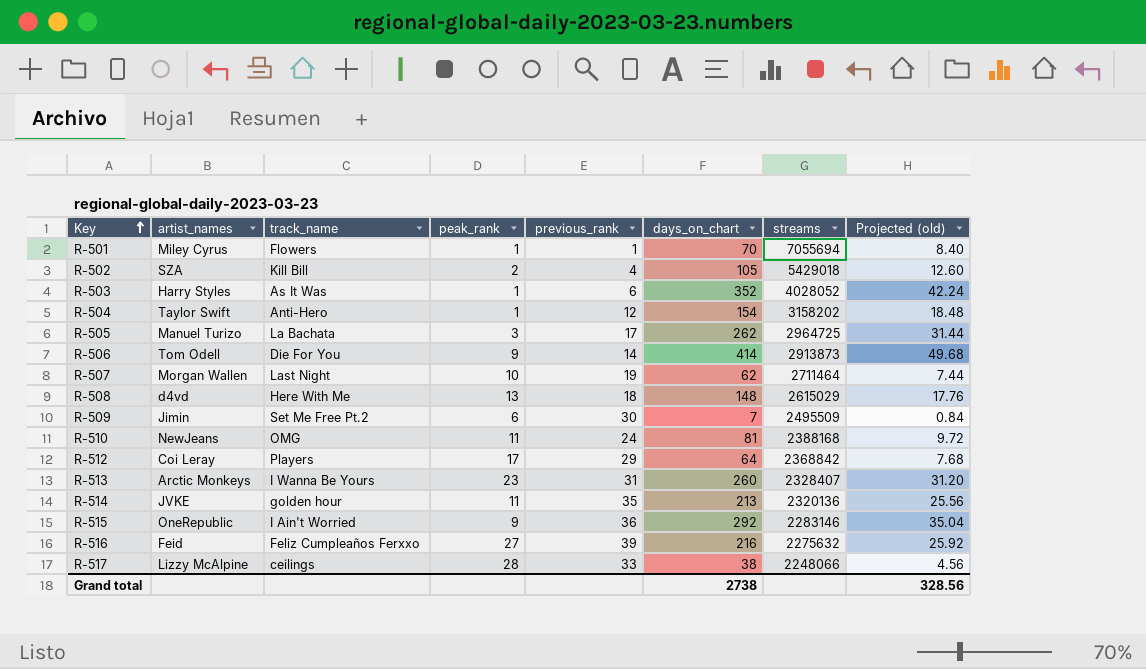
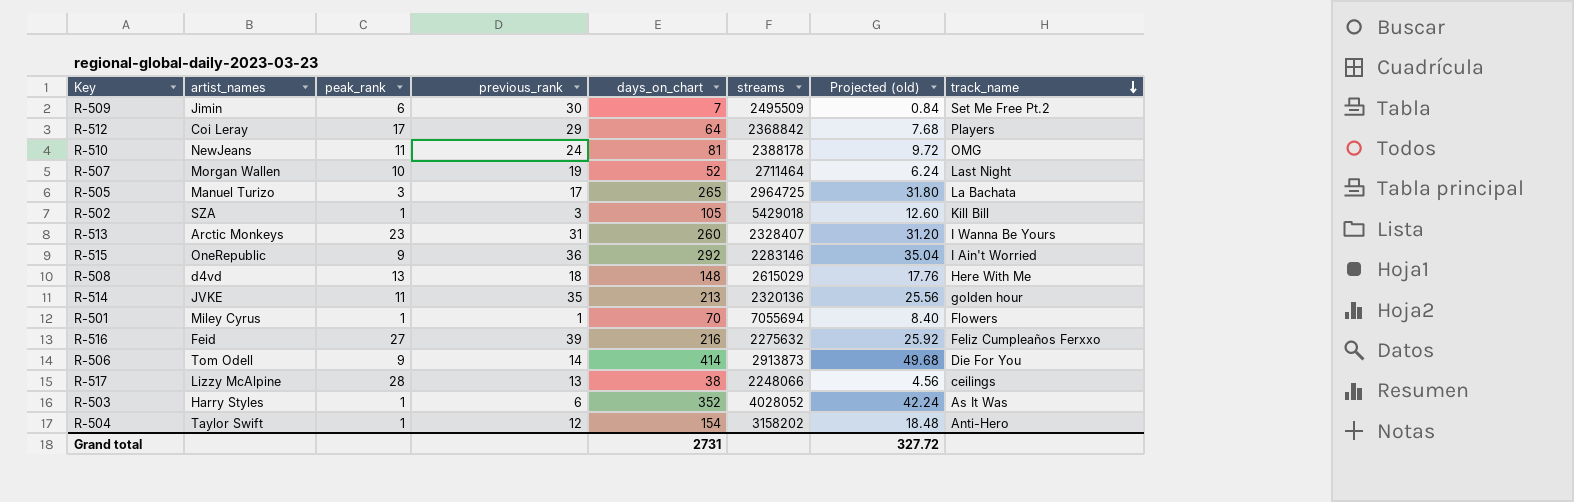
row order: Key ascending -> track_name descending
column track_name | position: 3 -> 8
R-510 | streams: 2388168 -> 2388178
R-507 | days_on_chart: 62 -> 52
R-507 | Projected (old): 7.44 -> 6.24
R-505 | days_on_chart: 262 -> 265
R-505 | Projected (old): 31.44 -> 31.80
R-502 | peak_rank: 2 -> 1
R-502 | previous_rank: 4 -> 3
R-517 | previous_rank: 33 -> 13
Grand total | days_on_chart: 2738 -> 2731
Grand total | Projected (old): 328.56 -> 327.72

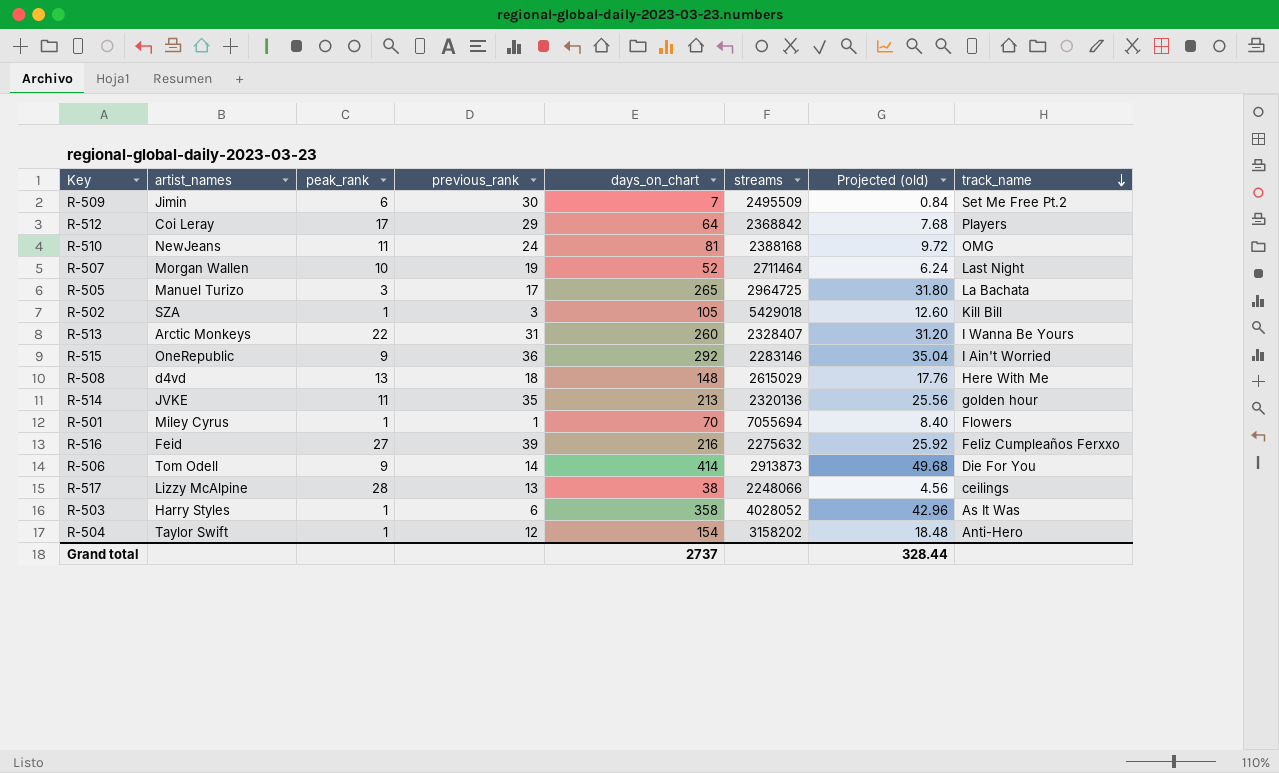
R-510 | streams: 2388178 -> 2388168
R-513 | peak_rank: 23 -> 22
R-503 | days_on_chart: 352 -> 358
R-503 | Projected (old): 42.24 -> 42.96
Grand total | days_on_chart: 2731 -> 2737
Grand total | Projected (old): 327.72 -> 328.44

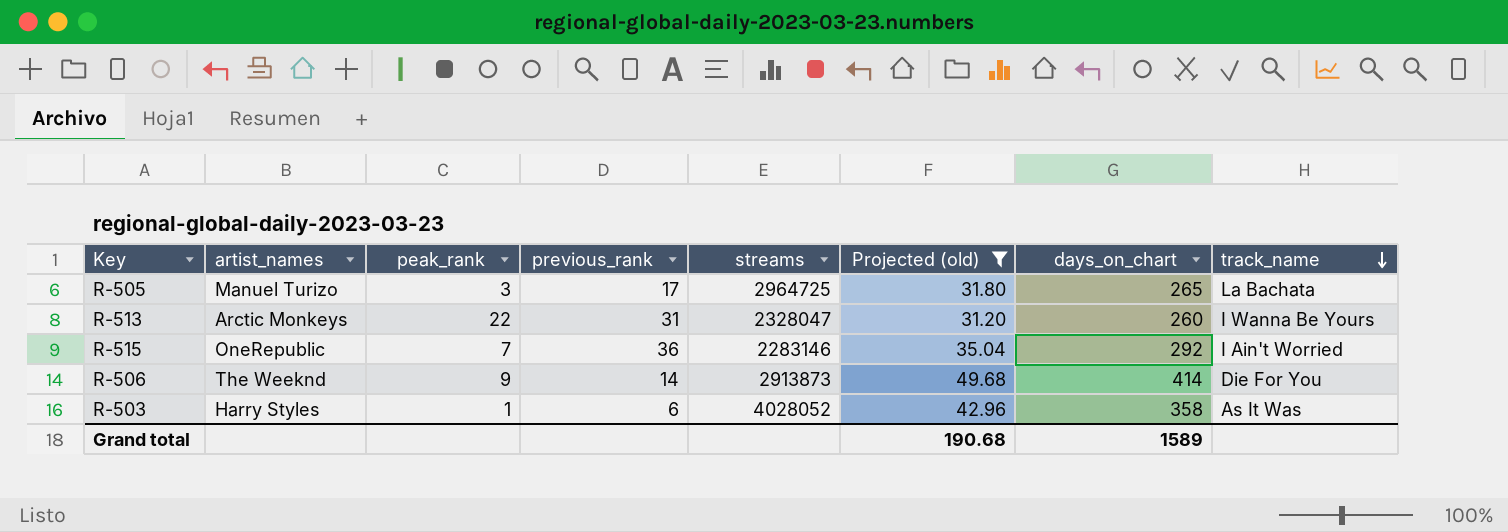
filter: none -> Projected (old) >= 31.20
column days_on_chart | position: 5 -> 7
R-513 | streams: 2328407 -> 2328047
R-515 | peak_rank: 9 -> 7
R-506 | artist_names: Tom Odell -> The Weeknd
Grand total | Projected (old): 328.44 -> 190.68
Grand total | days_on_chart: 2737 -> 1589

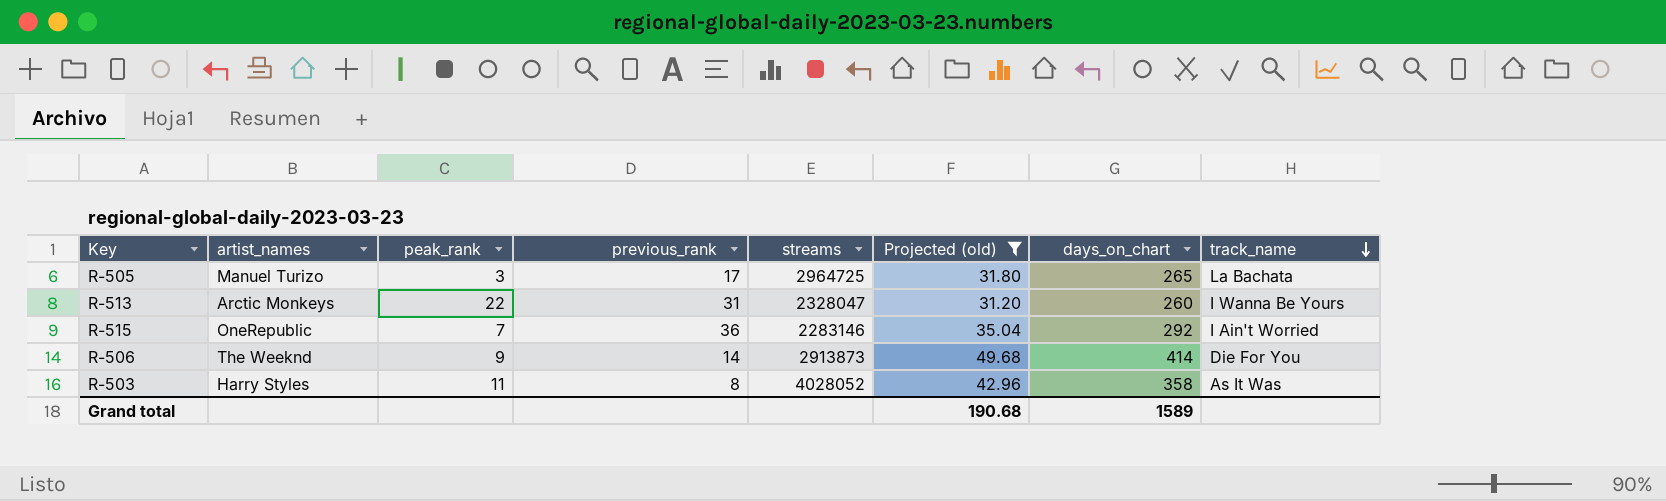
R-503 | peak_rank: 1 -> 11
R-503 | previous_rank: 6 -> 8

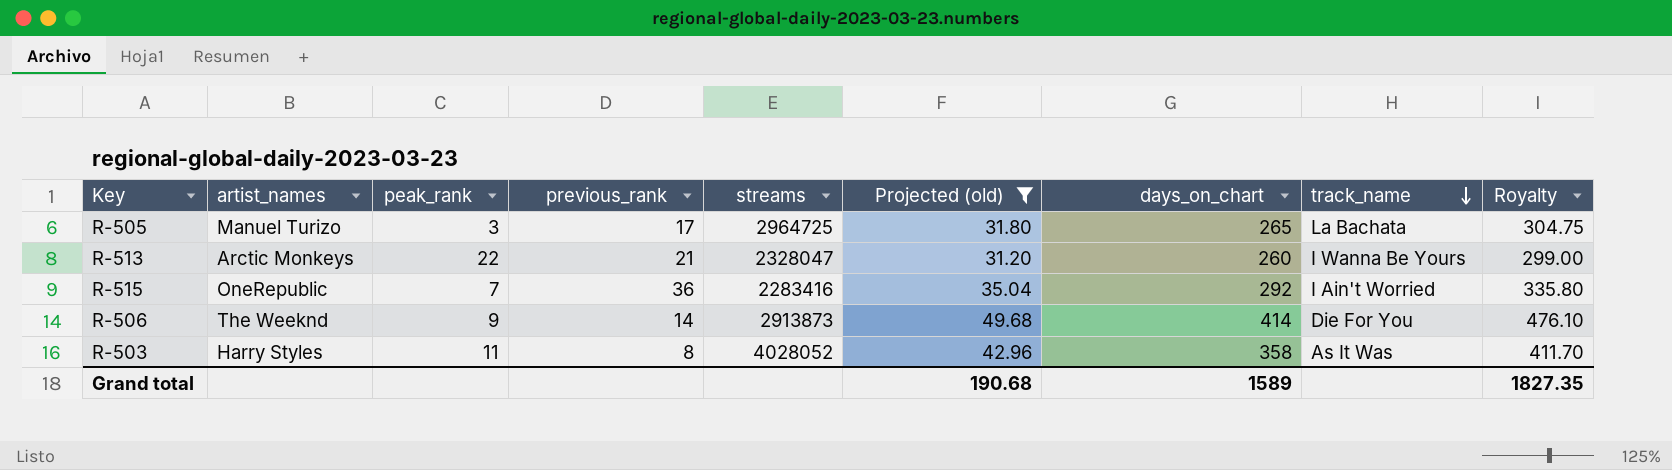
column Royalty | formula: none -> [days_on_chart] * 1.15
R-513 | previous_rank: 31 -> 21
R-515 | streams: 2283146 -> 2283416

